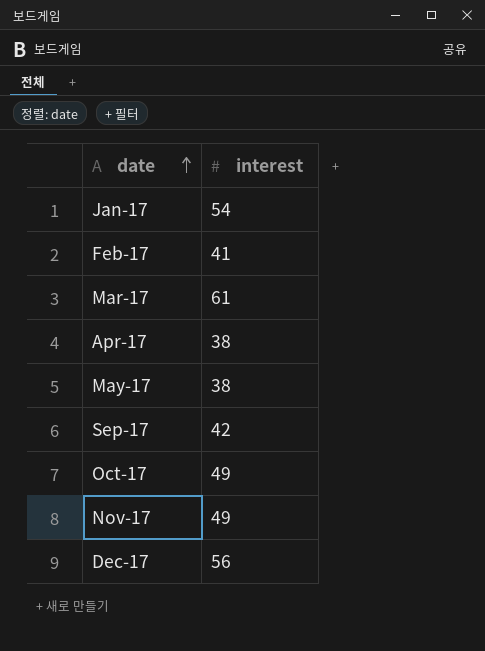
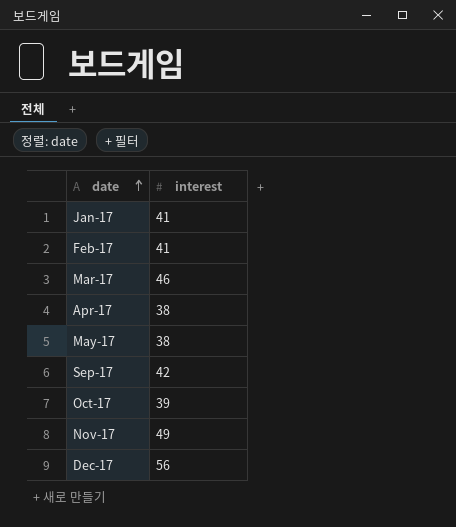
Jan-17 | interest: 54 -> 41
Mar-17 | interest: 61 -> 46
Oct-17 | interest: 49 -> 39

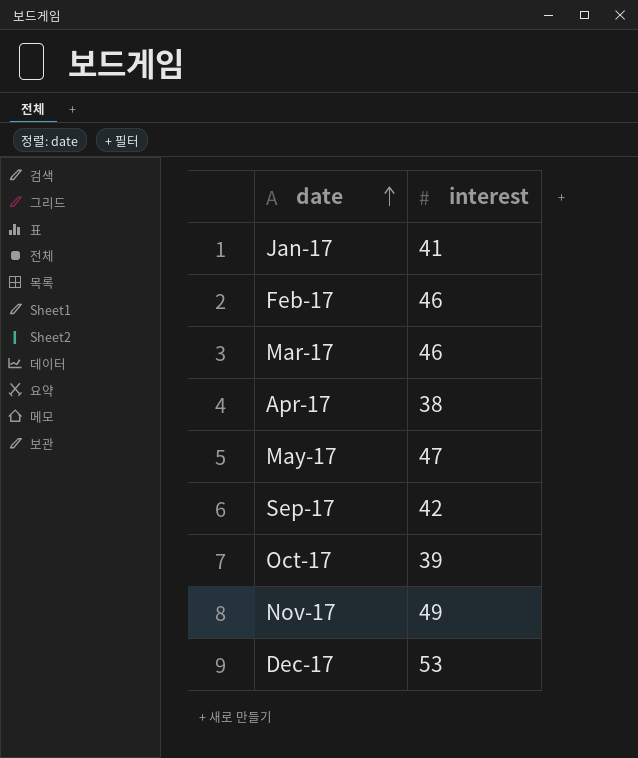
Feb-17 | interest: 41 -> 46
May-17 | interest: 38 -> 47
Dec-17 | interest: 56 -> 53

